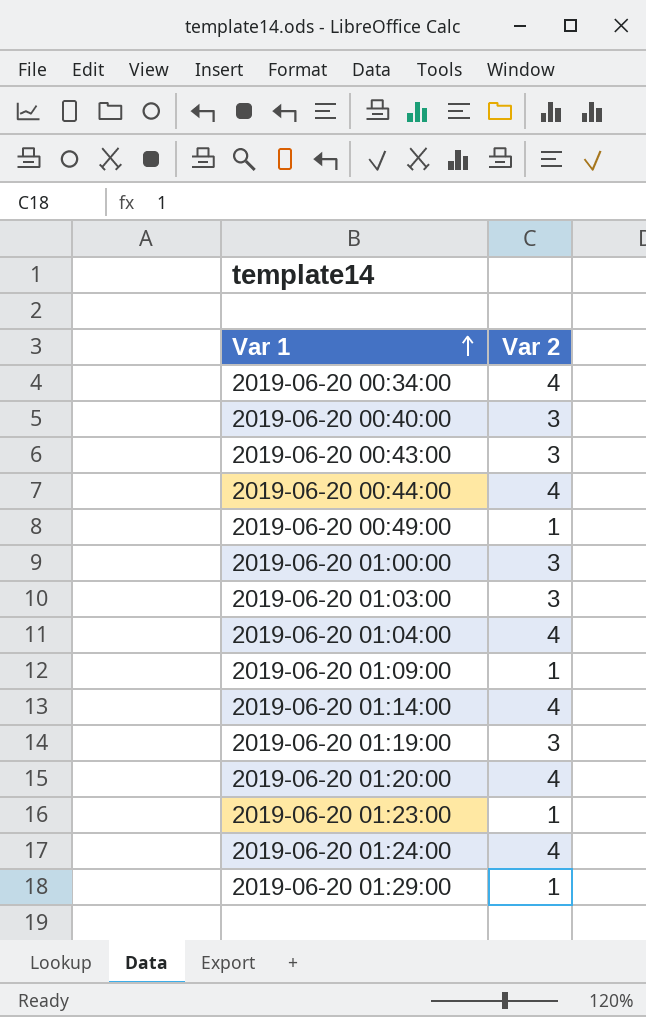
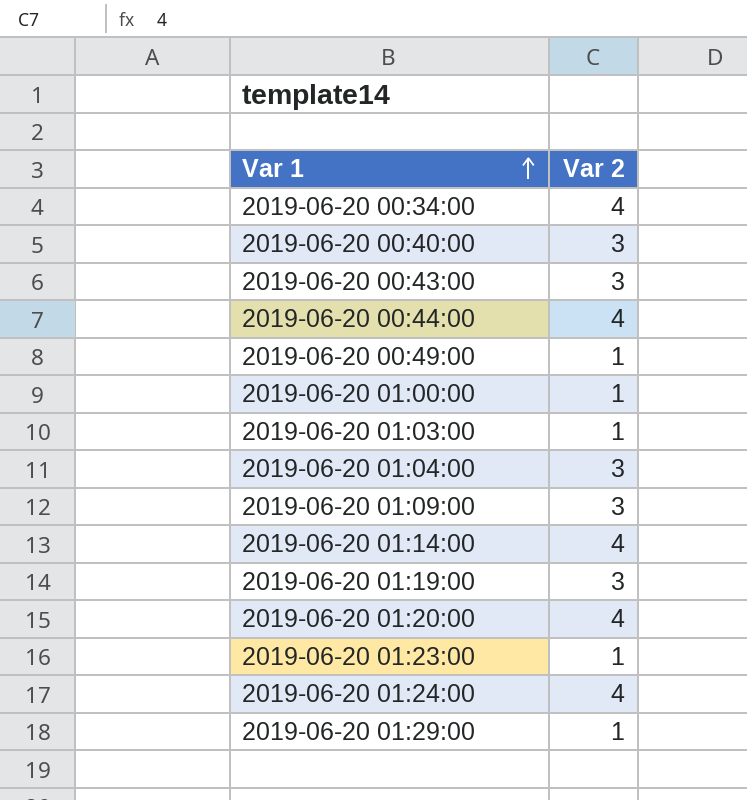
2019-06-20 01:00:00 | Var 2: 3 -> 1
2019-06-20 01:03:00 | Var 2: 3 -> 1
2019-06-20 01:04:00 | Var 2: 4 -> 3
2019-06-20 01:09:00 | Var 2: 1 -> 3

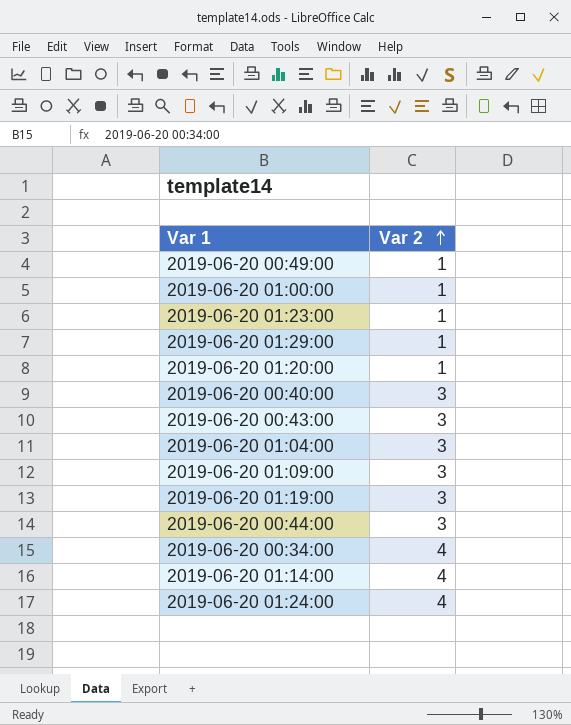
row order: Var 1 ascending -> Var 2 ascending
row 2019-06-20 01:03:00: 1 -> none
2019-06-20 01:20:00 | Var 2: 4 -> 1
2019-06-20 00:44:00 | Var 2: 4 -> 3

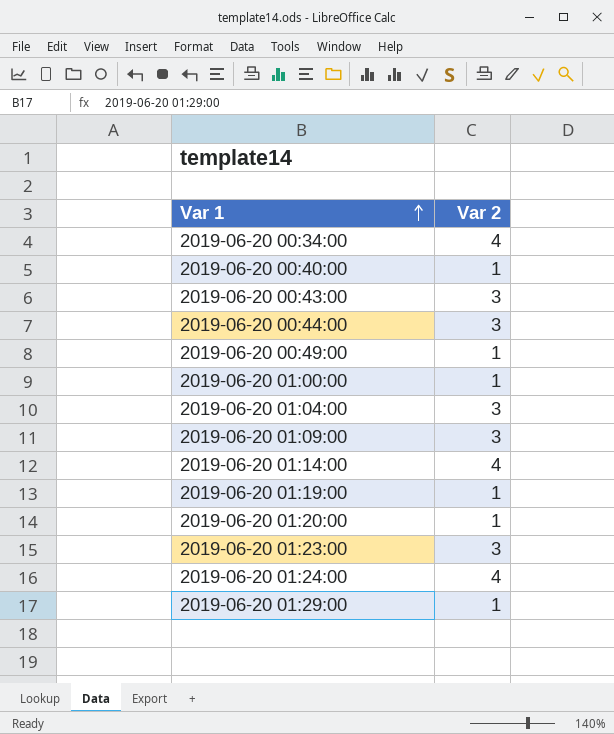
row order: Var 2 ascending -> Var 1 ascending
2019-06-20 00:40:00 | Var 2: 3 -> 1
2019-06-20 01:19:00 | Var 2: 3 -> 1
2019-06-20 01:23:00 | Var 2: 1 -> 3

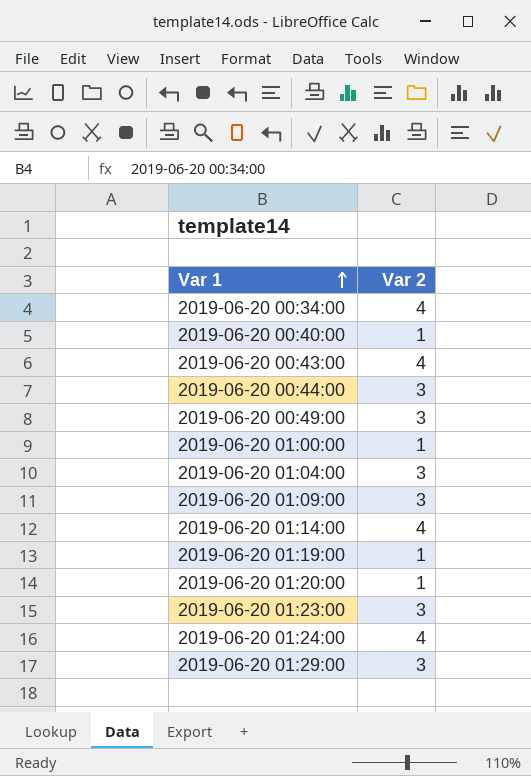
2019-06-20 00:43:00 | Var 2: 3 -> 4
2019-06-20 00:49:00 | Var 2: 1 -> 3
2019-06-20 01:29:00 | Var 2: 1 -> 3

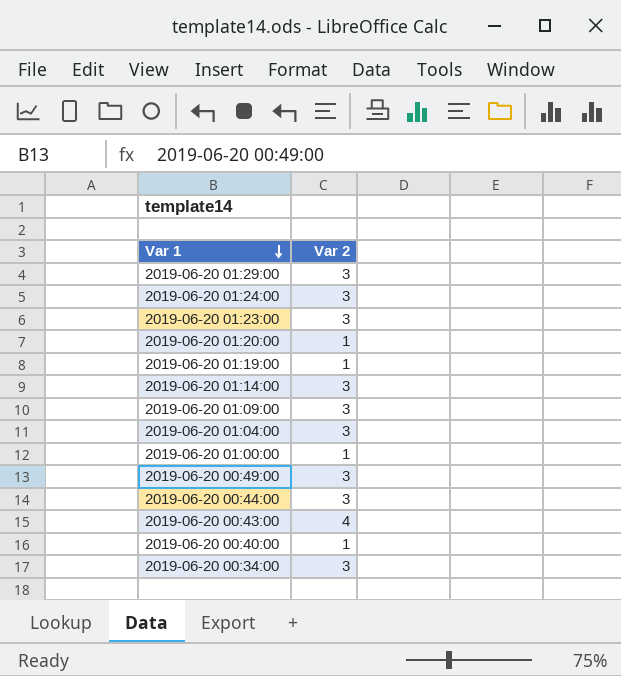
row order: Var 1 ascending -> Var 1 descending
2019-06-20 01:24:00 | Var 2: 4 -> 3
2019-06-20 01:14:00 | Var 2: 4 -> 3
2019-06-20 00:34:00 | Var 2: 4 -> 3

